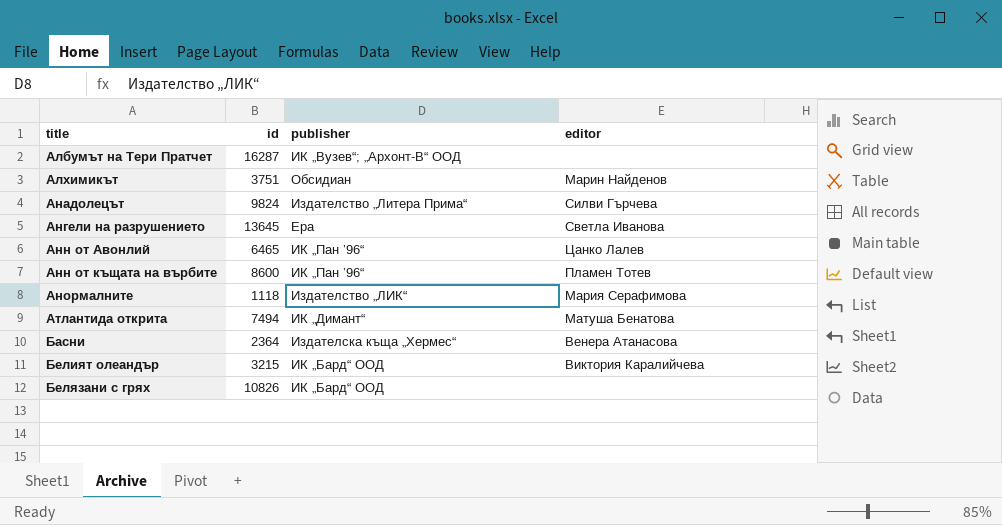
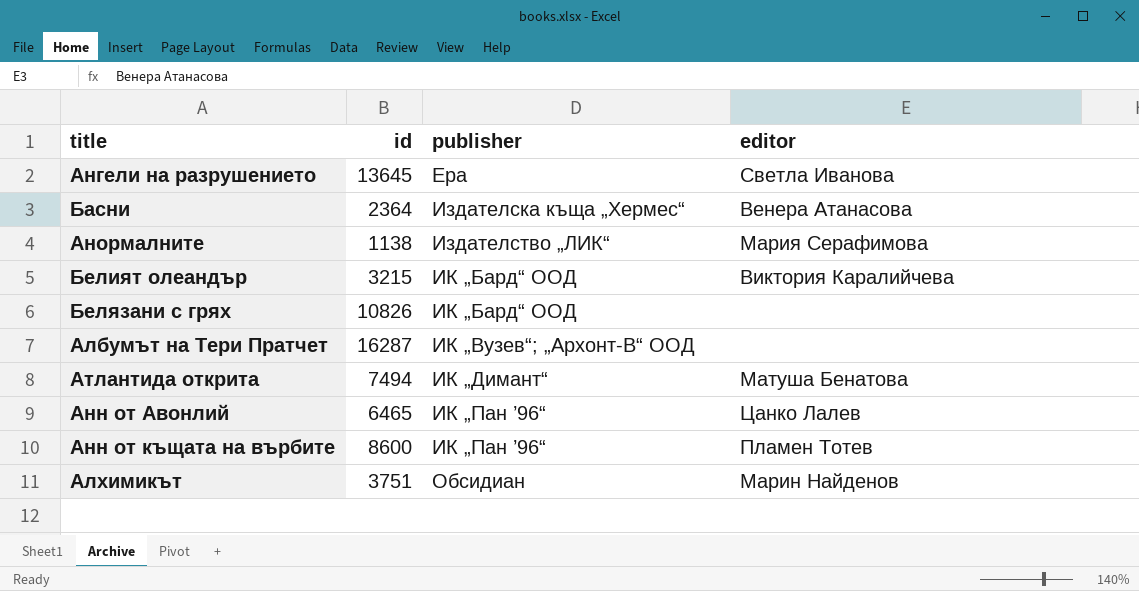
row order: title ascending -> publisher ascending
row Анадолецът: 9824 | Издателство „Литера Прима“ | Силви Гърчева -> none
Анормалните | id: 1118 -> 1138

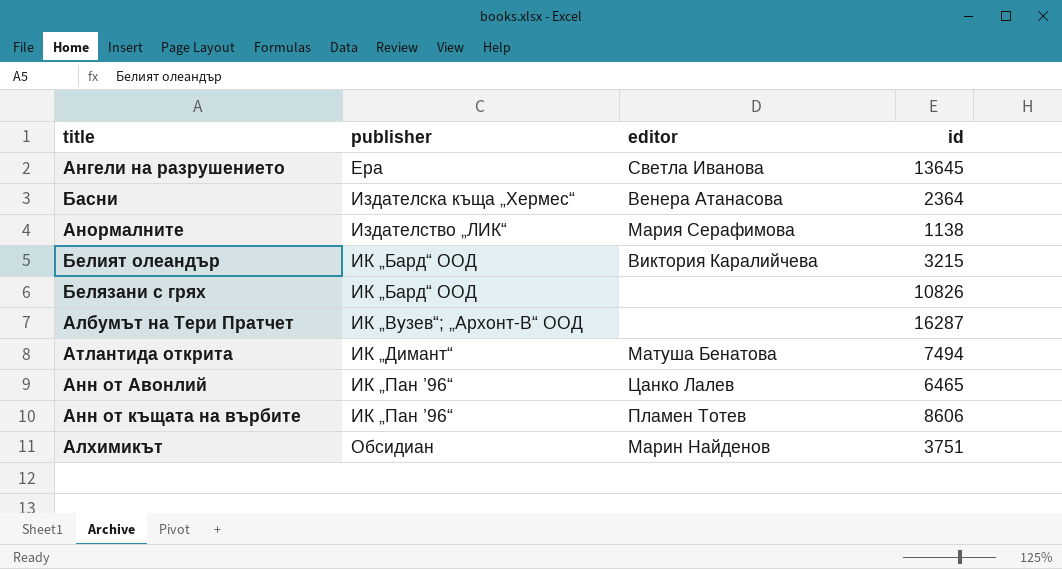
column id | position: 2 -> 4
Анн от къщата на върбите | id: 8600 -> 8606

